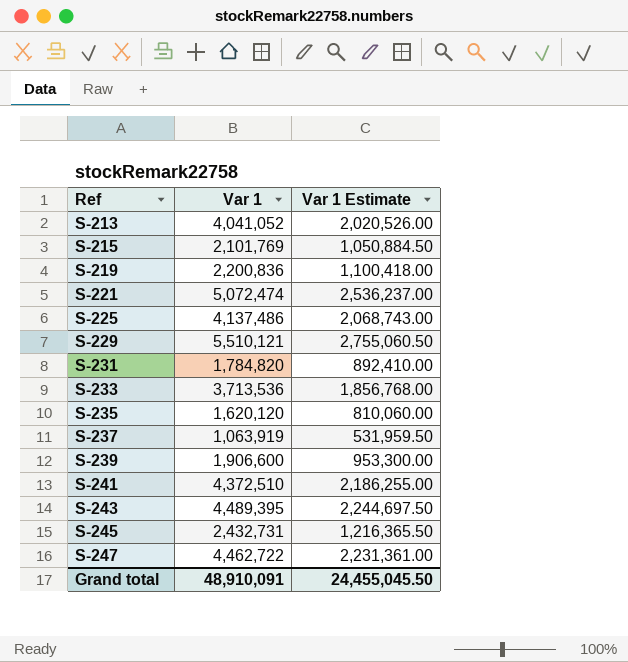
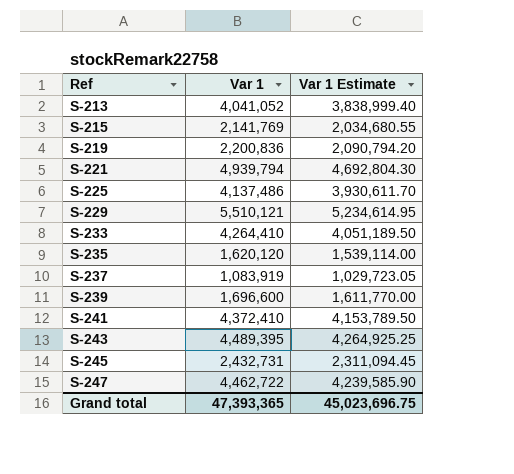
column Var 1 Estimate | formula: [Var 1] * 0.5 -> [Var 1] * 0.95
row S-231: 1,784,820 | 892,410.00 -> none
S-215 | Var 1: 2,101,769 -> 2,141,769
S-221 | Var 1: 5,072,474 -> 4,939,794
S-233 | Var 1: 3,713,536 -> 4,264,410
S-237 | Var 1: 1,063,919 -> 1,083,919
S-239 | Var 1: 1,906,600 -> 1,696,600
S-241 | Var 1: 4,372,510 -> 4,372,410
Grand total | Var 1: 48,910,091 -> 47,393,365
Grand total | Var 1 Estimate: 24,455,045.50 -> 45,023,696.75

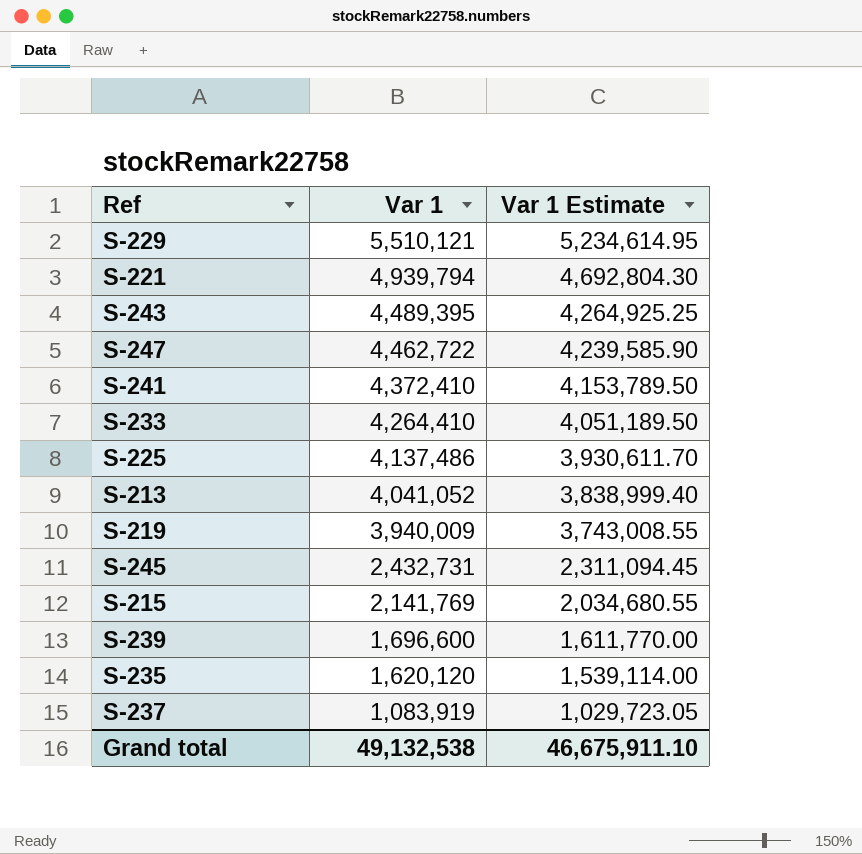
row order: Ref ascending -> Var 1 descending
S-219 | Var 1: 2,200,836 -> 3,940,009
S-219 | Var 1 Estimate: 2,090,794.20 -> 3,743,008.55
Grand total | Var 1: 47,393,365 -> 49,132,538
Grand total | Var 1 Estimate: 45,023,696.75 -> 46,675,911.10

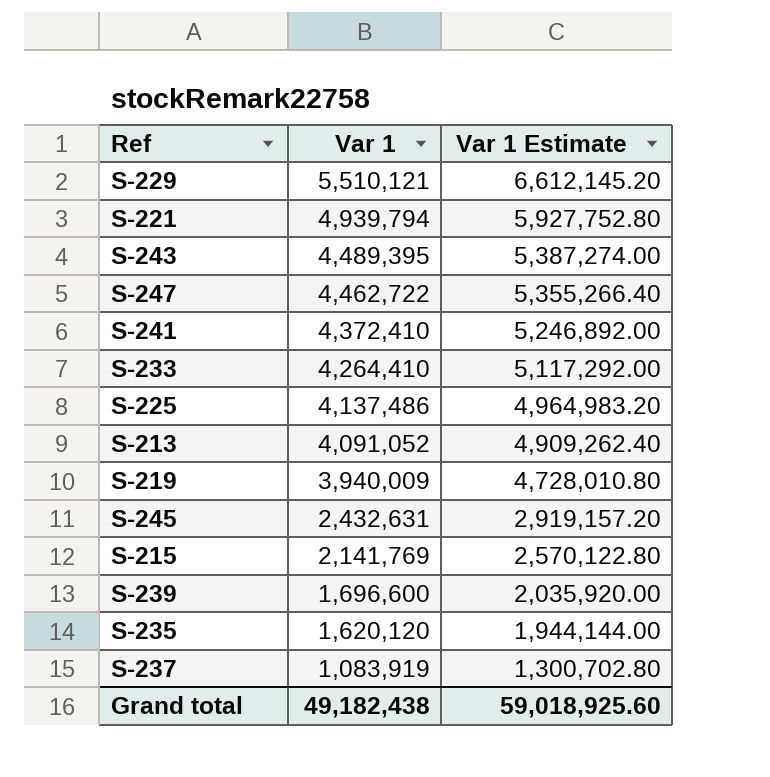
column Var 1 Estimate | formula: [Var 1] * 0.95 -> [Var 1] * 1.2
S-213 | Var 1: 4,041,052 -> 4,091,052
S-245 | Var 1: 2,432,731 -> 2,432,631
Grand total | Var 1: 49,132,538 -> 49,182,438
Grand total | Var 1 Estimate: 46,675,911.10 -> 59,018,925.60

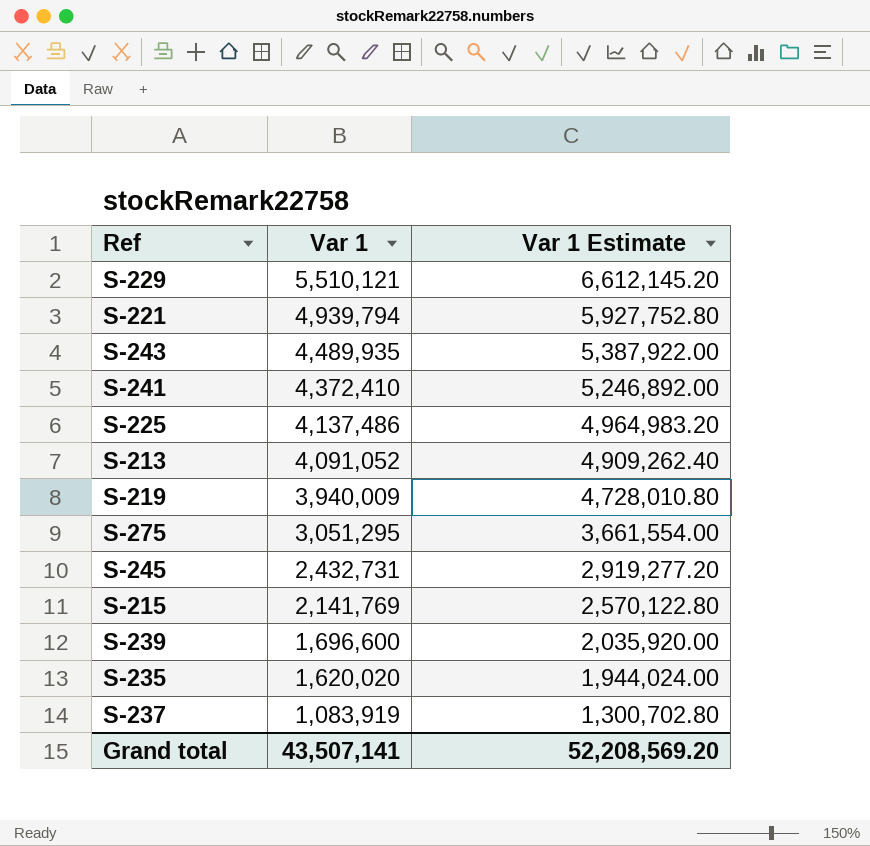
row S-247: 4,462,722 | 5,355,266.40 -> none
row S-233: 4,264,410 | 5,117,292.00 -> none
S-243 | Var 1: 4,489,395 -> 4,489,935
S-243 | Var 1 Estimate: 5,387,274.00 -> 5,387,922.00
row S-275: none -> 3,051,295 | 3,661,554.00
S-245 | Var 1: 2,432,631 -> 2,432,731
S-245 | Var 1 Estimate: 2,919,157.20 -> 2,919,277.20
S-235 | Var 1: 1,620,120 -> 1,620,020
S-235 | Var 1 Estimate: 1,944,144.00 -> 1,944,024.00
Grand total | Var 1: 49,182,438 -> 43,507,141
Grand total | Var 1 Estimate: 59,018,925.60 -> 52,208,569.20

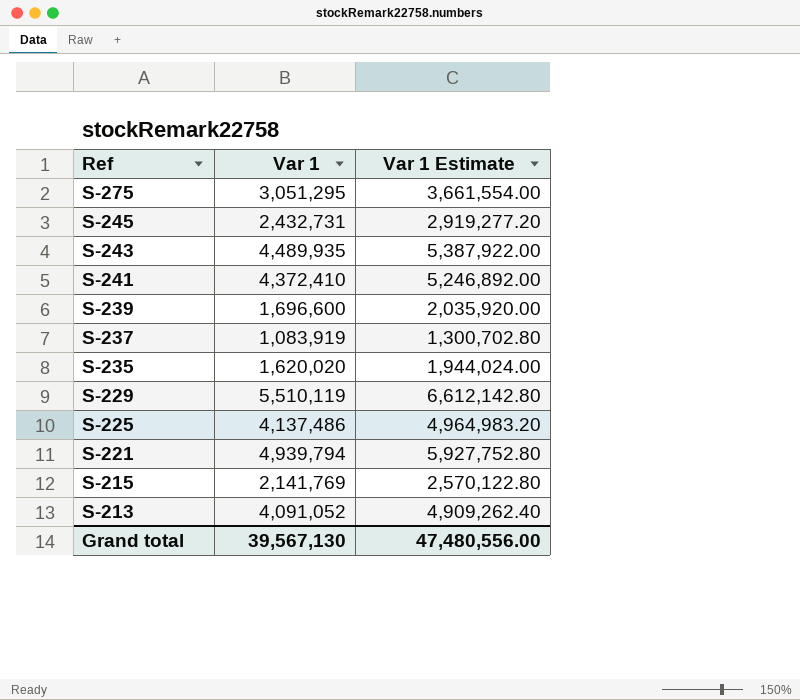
row order: Var 1 descending -> Ref descending
row S-219: 3,940,009 | 4,728,010.80 -> none
S-229 | Var 1: 5,510,121 -> 5,510,119
S-229 | Var 1 Estimate: 6,612,145.20 -> 6,612,142.80
Grand total | Var 1: 43,507,141 -> 39,567,130
Grand total | Var 1 Estimate: 52,208,569.20 -> 47,480,556.00

